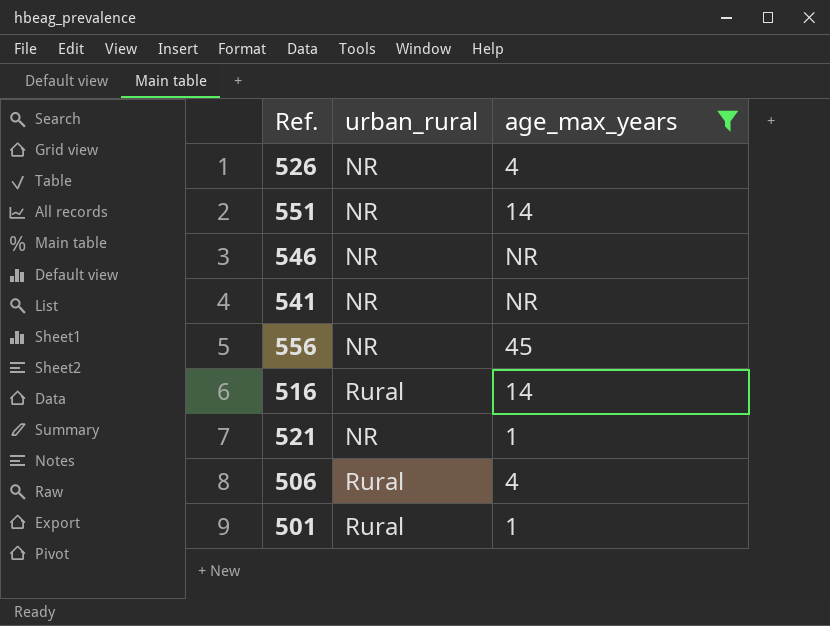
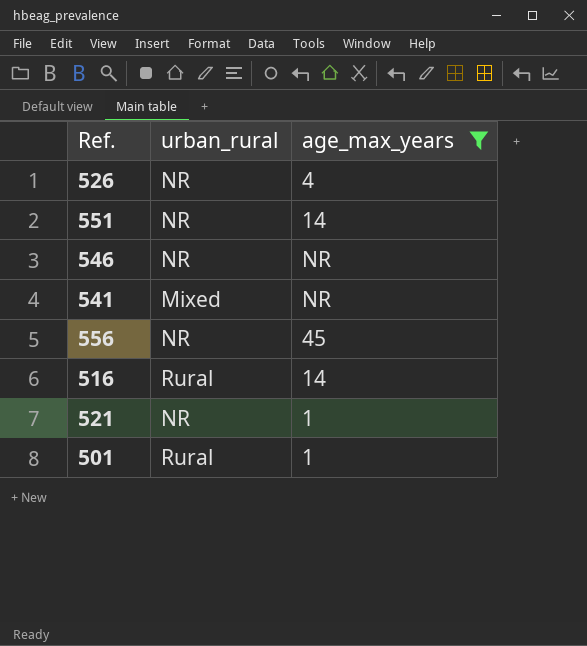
row 506: Rural | 4 -> none
541 | urban_rural: NR -> Mixed

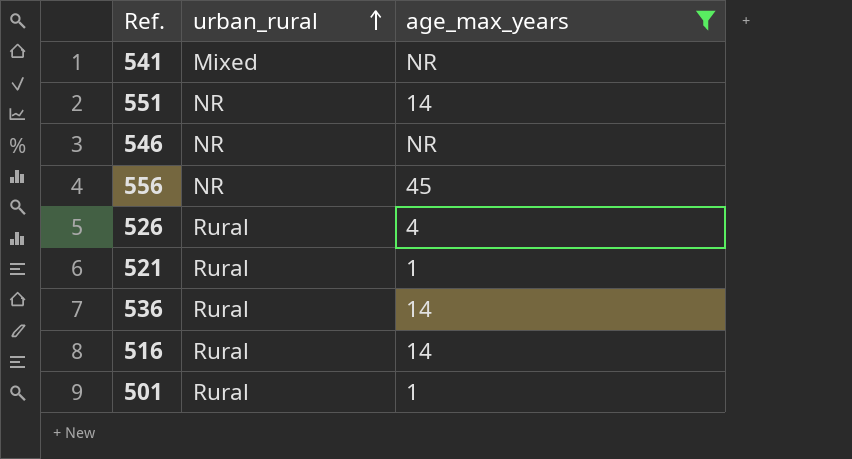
row order: none -> urban_rural ascending
526 | urban_rural: NR -> Rural
521 | urban_rural: NR -> Rural
row 536: none -> Rural | 14

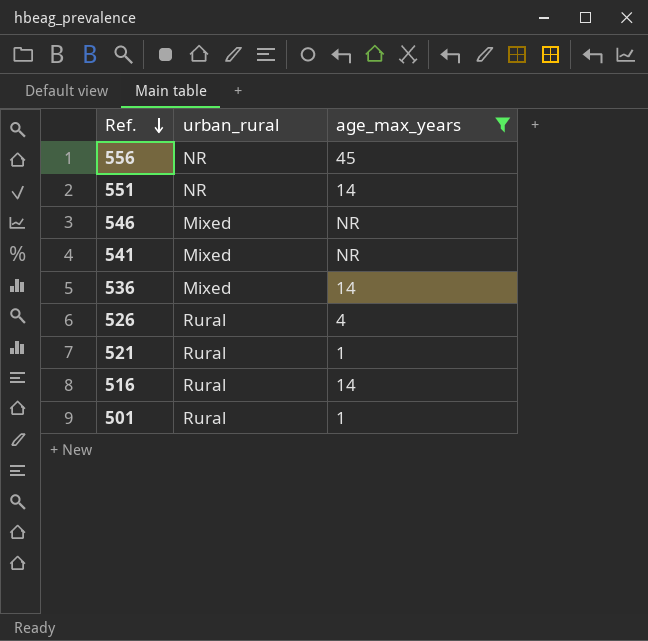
row order: urban_rural ascending -> Ref. descending
546 | urban_rural: NR -> Mixed
536 | urban_rural: Rural -> Mixed

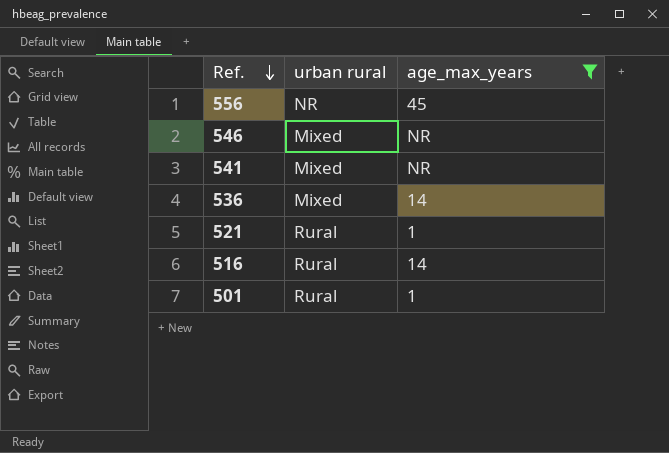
column name: urban_rural -> urban rural
row 551: NR | 14 -> none
row 526: Rural | 4 -> none

